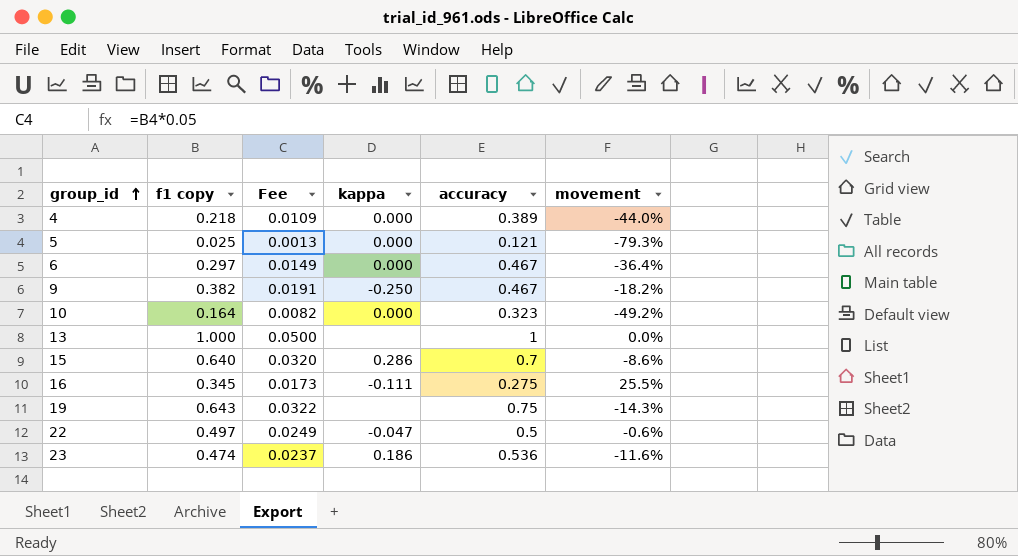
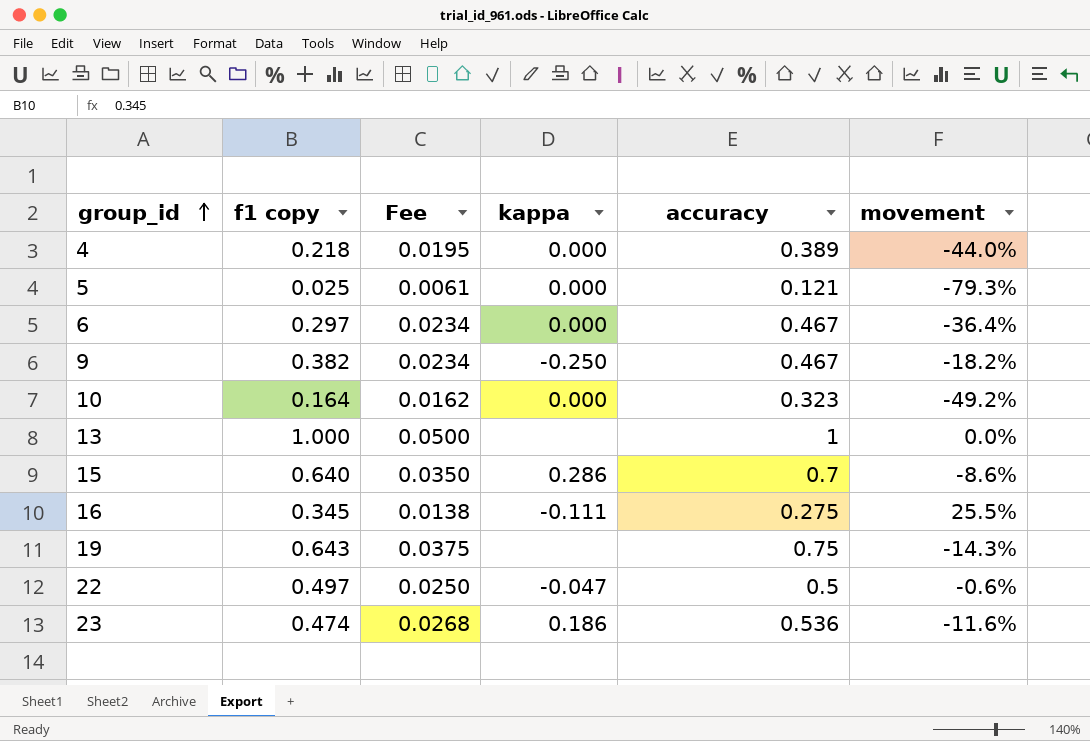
column Fee | formula: [f1 copy] * 0.05 -> [accuracy] * 0.05

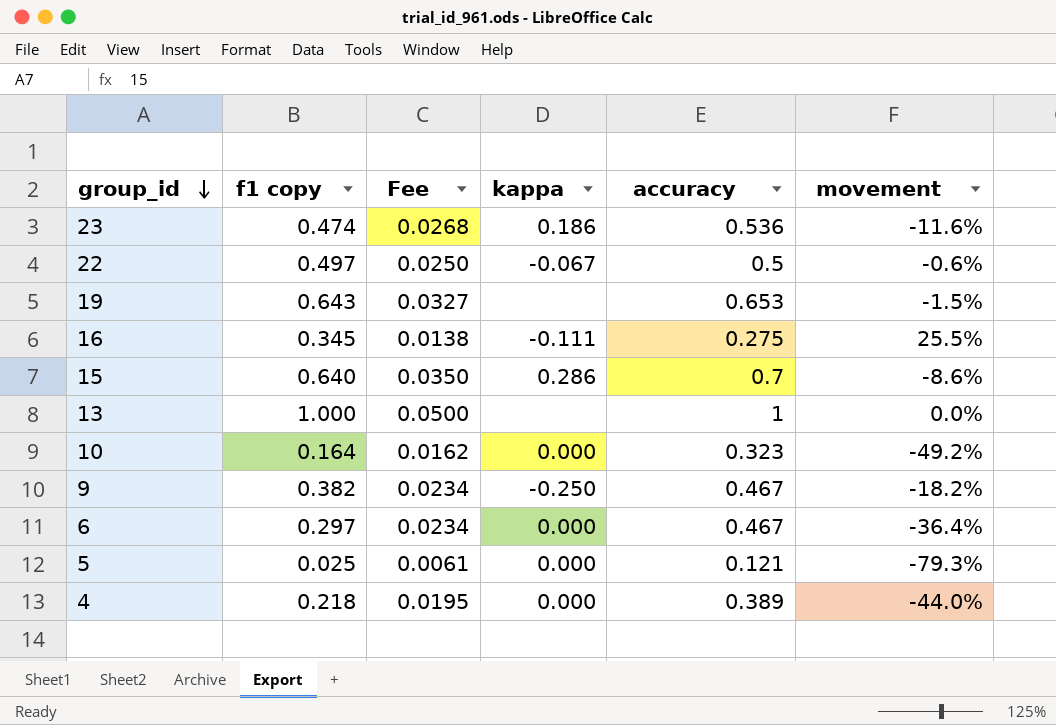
row order: group_id ascending -> group_id descending
22 | kappa: -0.047 -> -0.067
19 | Fee: 0.0375 -> 0.0327
19 | accuracy: 0.75 -> 0.653
19 | movement: -14.3% -> -1.5%

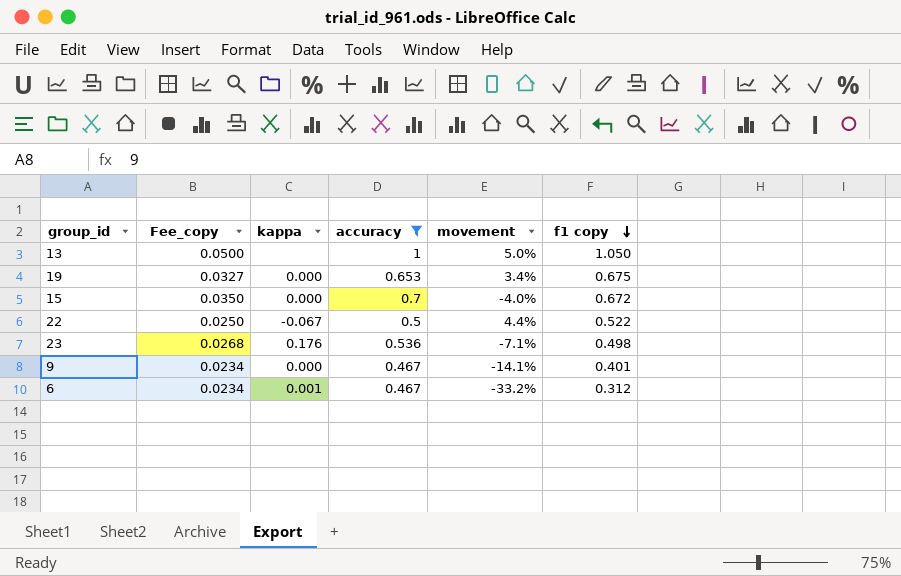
filter: none -> accuracy >= 0.467
row order: group_id descending -> f1 copy descending
column name: Fee -> Fee_copy
column f1 copy | position: 2 -> 6
13 | movement: 0.0% -> 5.0%
13 | f1 copy: 1.000 -> 1.050
19 | kappa: none -> 0.000
19 | movement: -1.5% -> 3.4%
19 | f1 copy: 0.643 -> 0.675
15 | kappa: 0.286 -> 0.000
15 | movement: -8.6% -> -4.0%
15 | f1 copy: 0.640 -> 0.672
22 | movement: -0.6% -> 4.4%
22 | f1 copy: 0.497 -> 0.522
23 | kappa: 0.186 -> 0.176
23 | movement: -11.6% -> -7.1%
23 | f1 copy: 0.474 -> 0.498
9 | kappa: -0.250 -> 0.000
9 | movement: -18.2% -> -14.1%
9 | f1 copy: 0.382 -> 0.401
6 | kappa: 0.000 -> 0.001
6 | movement: -36.4% -> -33.2%
6 | f1 copy: 0.297 -> 0.312

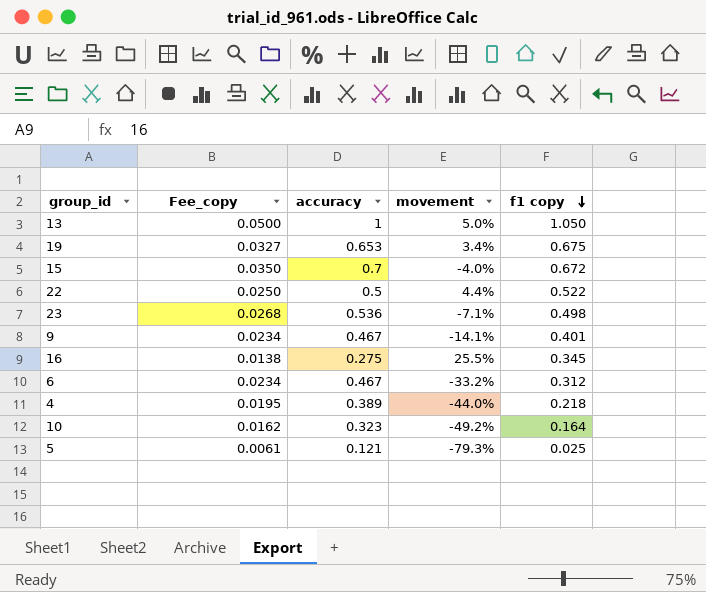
filter: accuracy >= 0.467 -> none
column kappa | position: 3 -> none

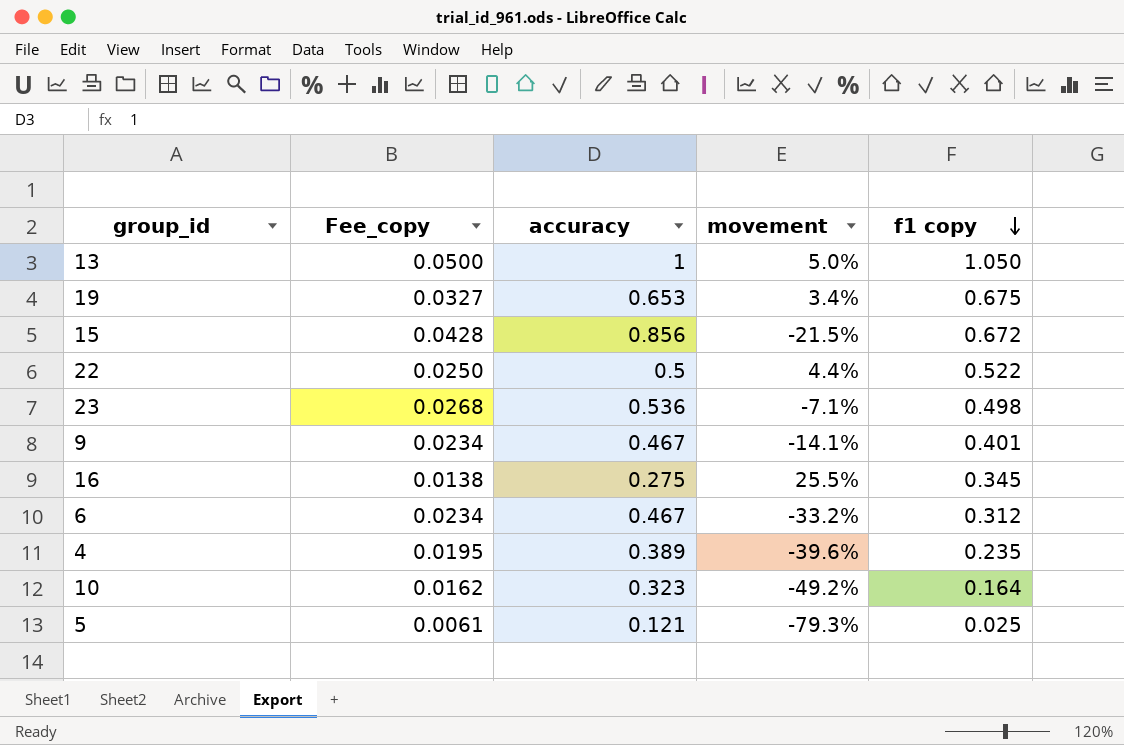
15 | Fee_copy: 0.0350 -> 0.0428
15 | accuracy: 0.7 -> 0.856
15 | movement: -4.0% -> -21.5%
4 | movement: -44.0% -> -39.6%
4 | f1 copy: 0.218 -> 0.235

